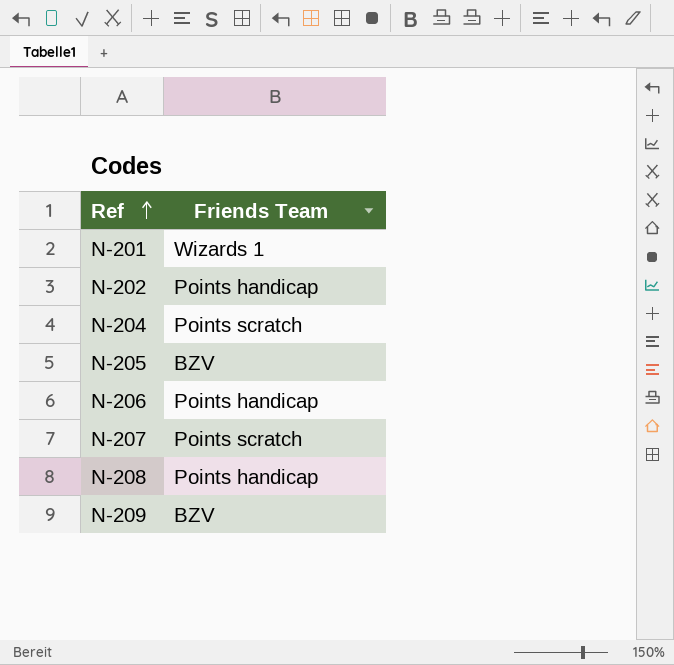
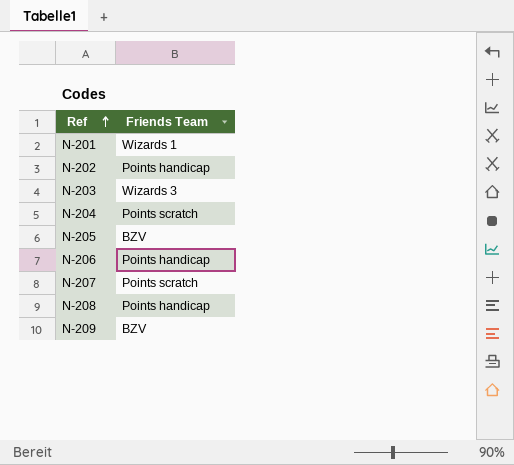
row N-203: none -> Wizards 3

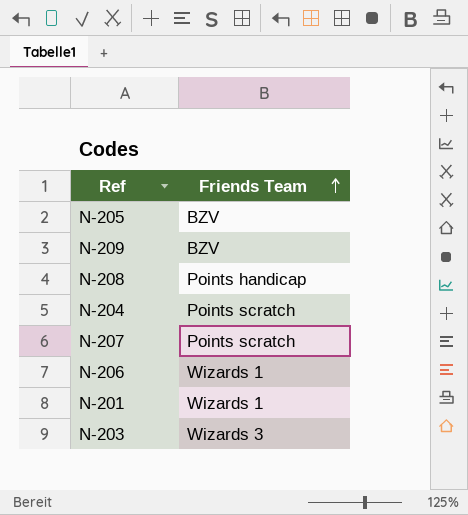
row order: Ref ascending -> Friends Team ascending
row N-202: Points handicap -> none
N-206 | Friends Team: Points handicap -> Wizards 1

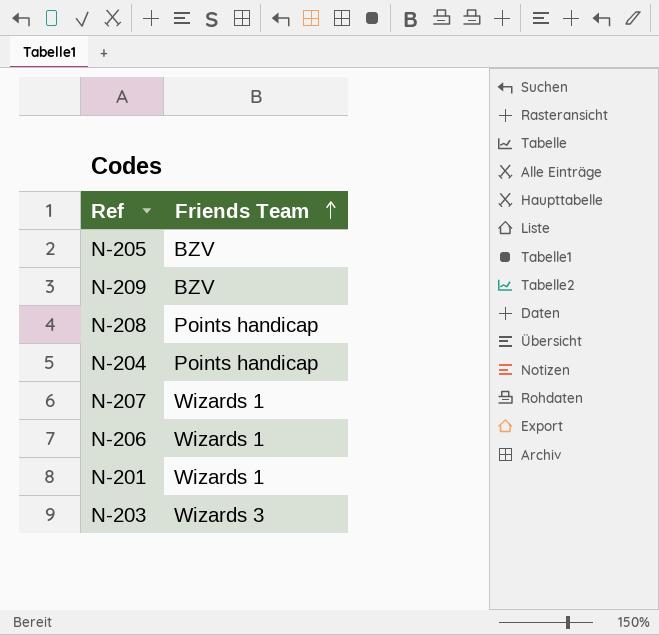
N-204 | Friends Team: Points scratch -> Points handicap
N-207 | Friends Team: Points scratch -> Wizards 1

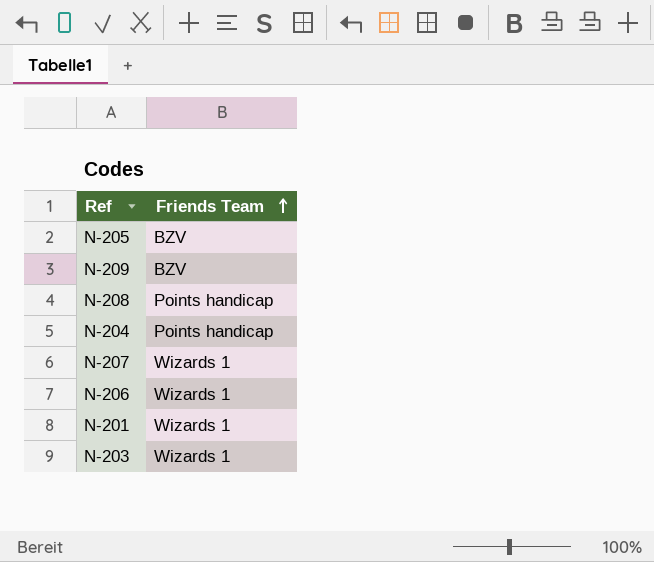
N-203 | Friends Team: Wizards 3 -> Wizards 1

